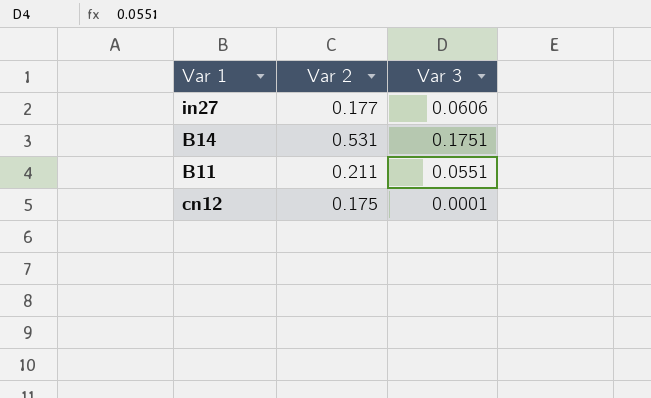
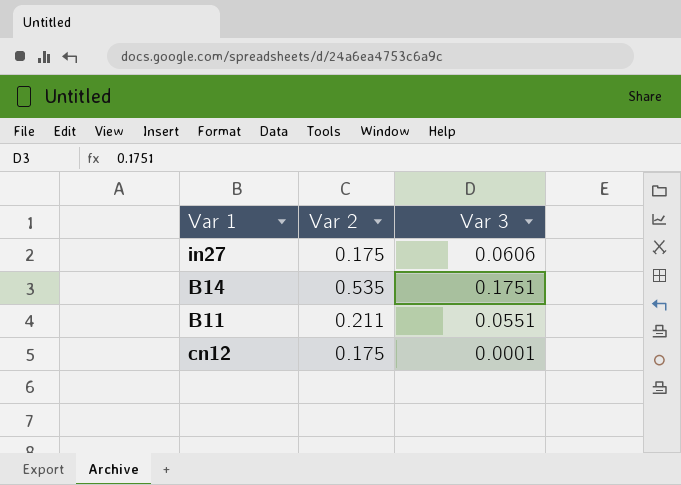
in27 | Var 2: 0.177 -> 0.175
B14 | Var 2: 0.531 -> 0.535

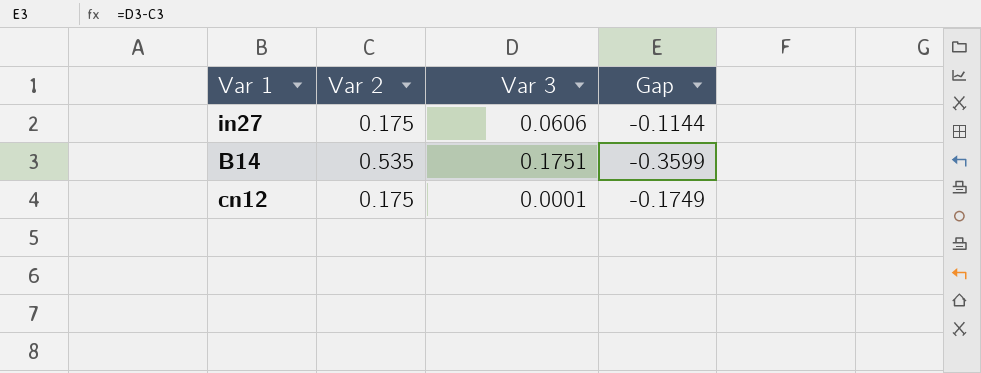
column Gap | formula: none -> [Var 3] - [Var 2]
row B11: 0.211 | 0.0551 -> none

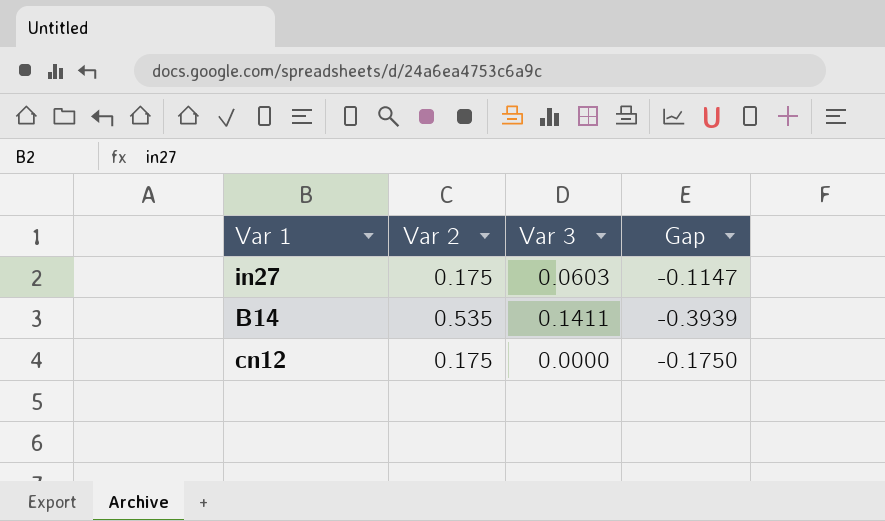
in27 | Var 3: 0.0606 -> 0.0603
in27 | Gap: -0.1144 -> -0.1147
B14 | Var 3: 0.1751 -> 0.1411
B14 | Gap: -0.3599 -> -0.3939
cn12 | Var 3: 0.0001 -> 0.0000
cn12 | Gap: -0.1749 -> -0.1750

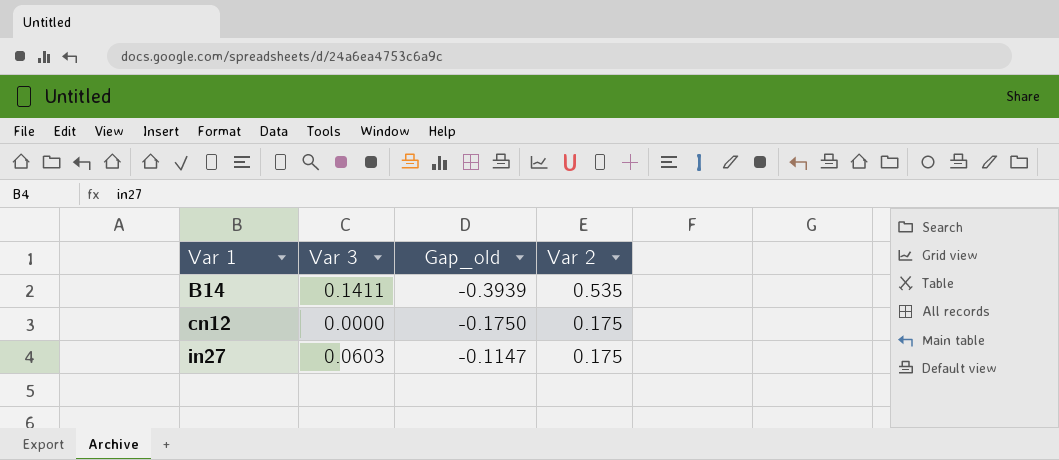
row order: none -> Var 1 ascending
column name: Gap -> Gap_old
column Var 2 | position: 2 -> 4

